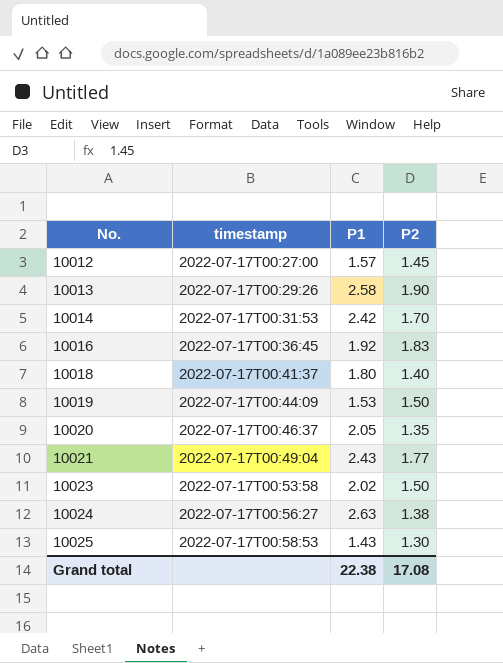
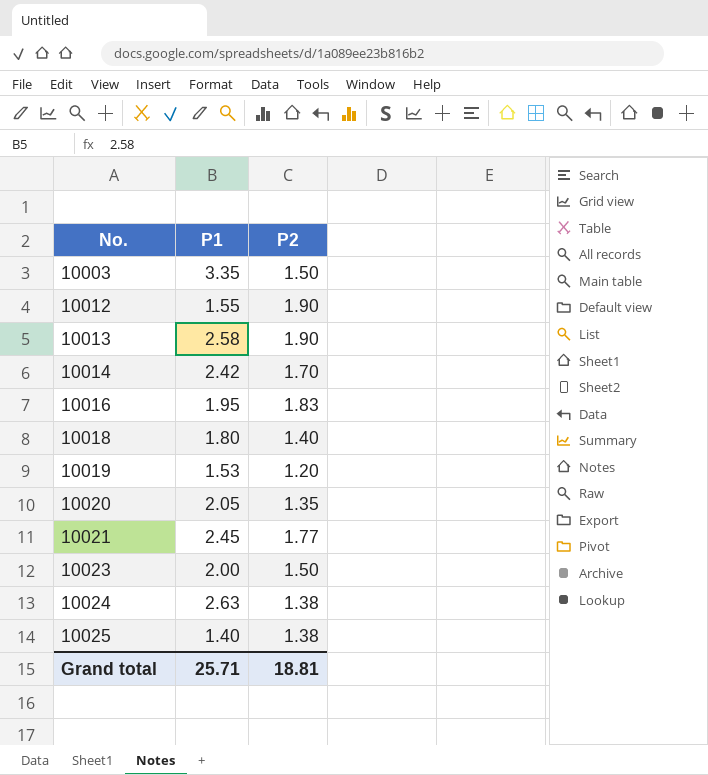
column timestamp | position: 2 -> none
row 10003: none -> 3.35 | 1.50
10012 | P1: 1.57 -> 1.55
10012 | P2: 1.45 -> 1.90
10016 | P1: 1.92 -> 1.95
10019 | P2: 1.50 -> 1.20
10021 | P1: 2.43 -> 2.45
10023 | P1: 2.02 -> 2.00
10025 | P1: 1.43 -> 1.40
10025 | P2: 1.30 -> 1.38
Grand total | P1: 22.38 -> 25.71
Grand total | P2: 17.08 -> 18.81

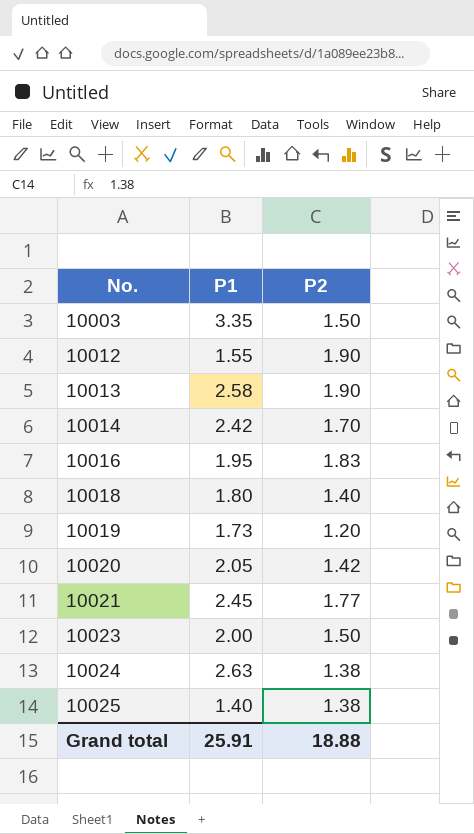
10019 | P1: 1.53 -> 1.73
10020 | P2: 1.35 -> 1.42
Grand total | P1: 25.71 -> 25.91
Grand total | P2: 18.81 -> 18.88

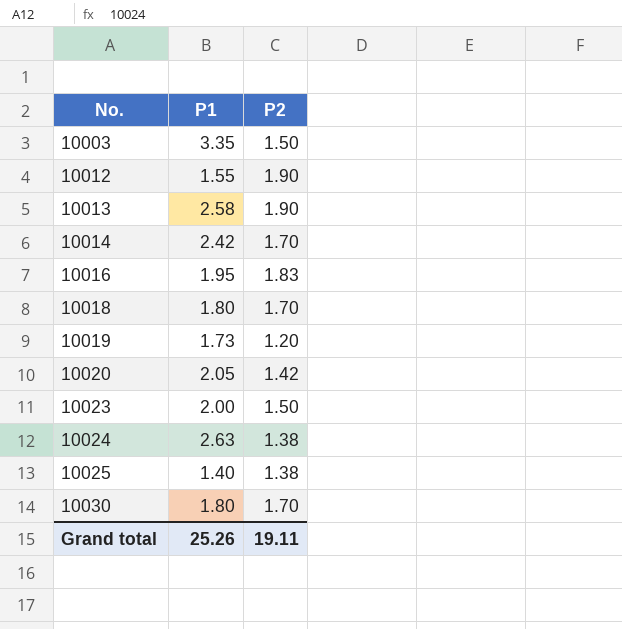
row 10021: 2.45 | 1.77 -> none
10018 | P2: 1.40 -> 1.70
row 10030: none -> 1.80 | 1.70
Grand total | P1: 25.91 -> 25.26
Grand total | P2: 18.88 -> 19.11

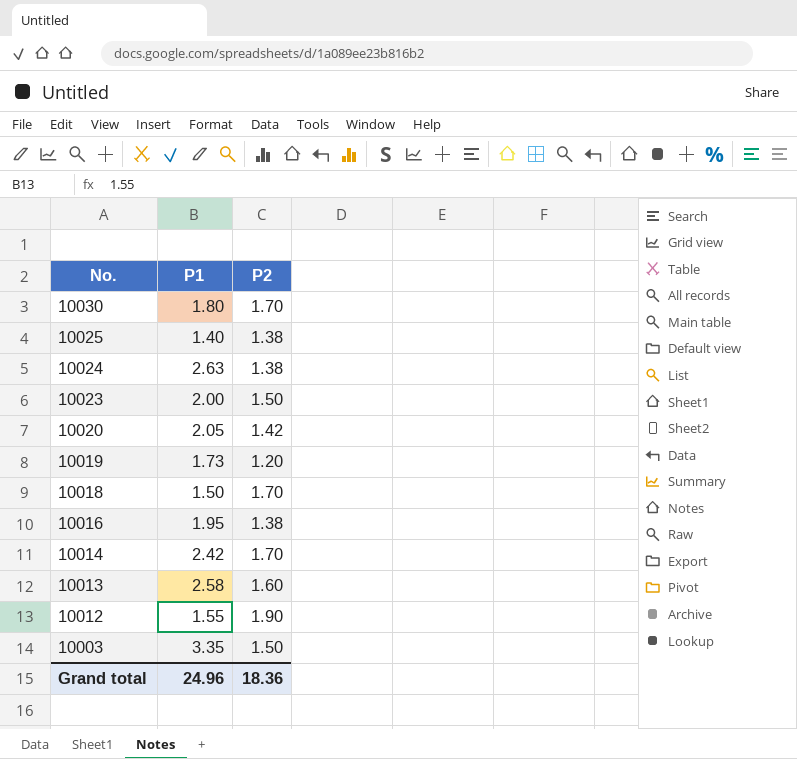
row order: No. ascending -> No. descending
10018 | P1: 1.80 -> 1.50
10016 | P2: 1.83 -> 1.38
10013 | P2: 1.90 -> 1.60
Grand total | P1: 25.26 -> 24.96
Grand total | P2: 19.11 -> 18.36

